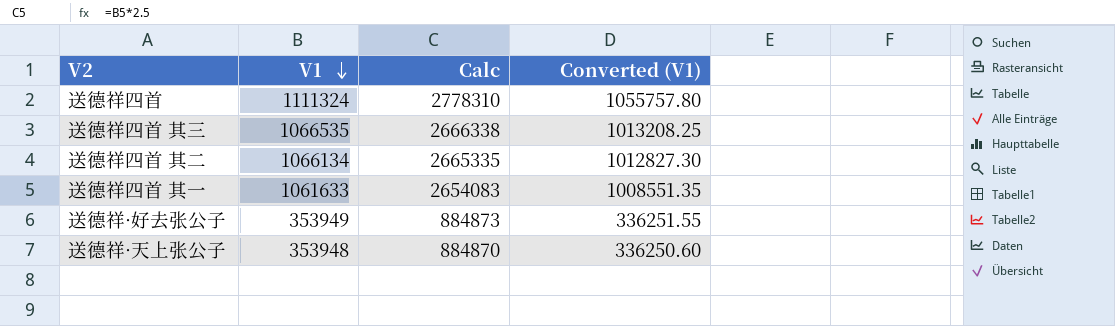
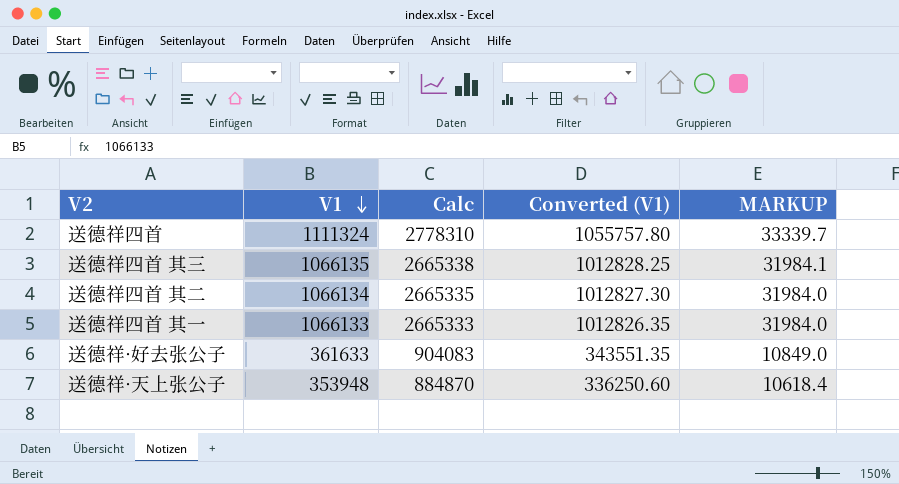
column MARKUP | formula: none -> [V1] * 0.03
送德祥四首 其三 | V1: 1066535 -> 1066135
送德祥四首 其三 | Calc: 2666338 -> 2665338
送德祥四首 其三 | Converted (V1): 1013208.25 -> 1012828.25
送德祥四首 其一 | V1: 1061633 -> 1066133
送德祥四首 其一 | Calc: 2654083 -> 2665333
送德祥四首 其一 | Converted (V1): 1008551.35 -> 1012826.35
送德祥·好去张公子 | V1: 353949 -> 361633
送德祥·好去张公子 | Calc: 884873 -> 904083
送德祥·好去张公子 | Converted (V1): 336251.55 -> 343551.35

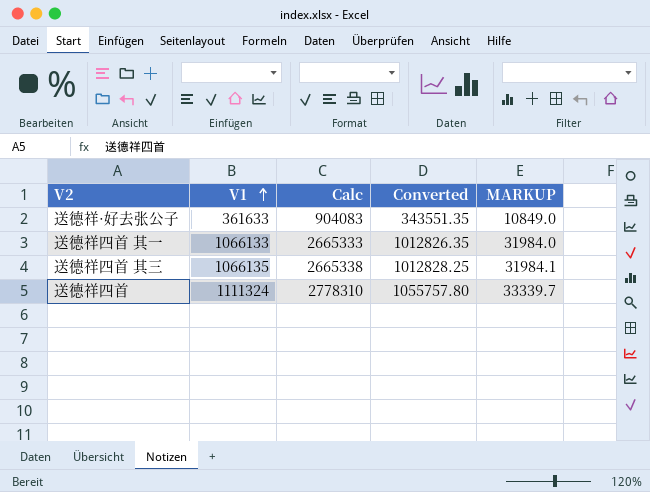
row order: V1 descending -> V1 ascending
column name: Converted (V1) -> Converted
row 送德祥四首 其二: 1066134 | 2665335 | 1012827.30 | 31984.0 -> none
row 送德祥·天上张公子: 353948 | 884870 | 336250.60 | 10618.4 -> none

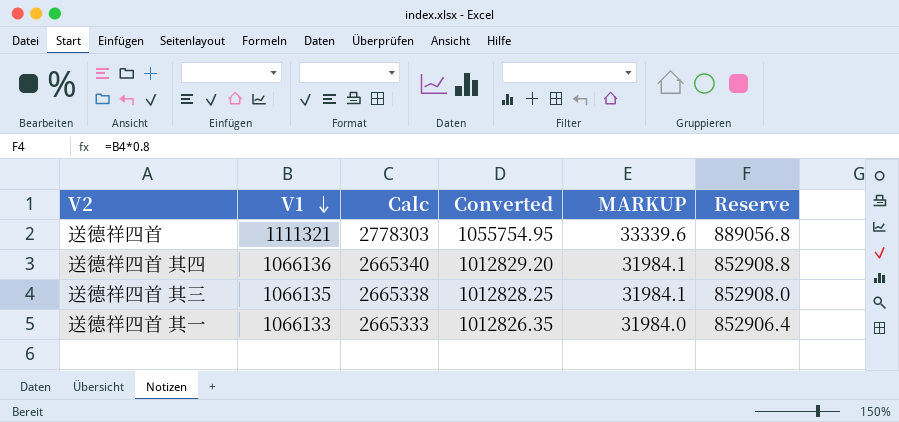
row order: V1 ascending -> V1 descending
column Reserve | formula: none -> [V1] * 0.8
row 送德祥·好去张公子: 361633 | 904083 | 343551.35 | 10849.0 -> none
送德祥四首 | V1: 1111324 -> 1111321
送德祥四首 | Calc: 2778310 -> 2778303
送德祥四首 | Converted: 1055757.80 -> 1055754.95
送德祥四首 | MARKUP: 33339.7 -> 33339.6
row 送德祥四首 其四: none -> 1066136 | 2665340 | 1012829.20 | 31984.1 | 852908.8

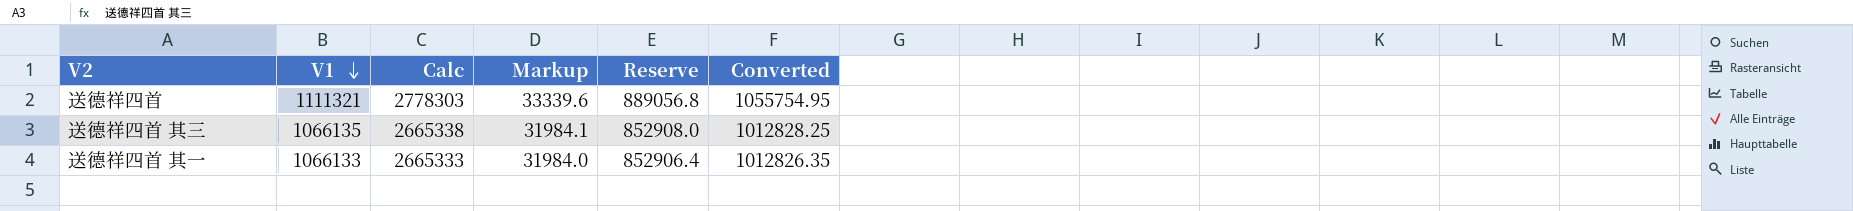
column name: MARKUP -> Markup
column Converted | position: 4 -> 6
row 送德祥四首 其四: 1066136 | 2665340 | 1012829.20 | 31984.1 | 852908.8 -> none

